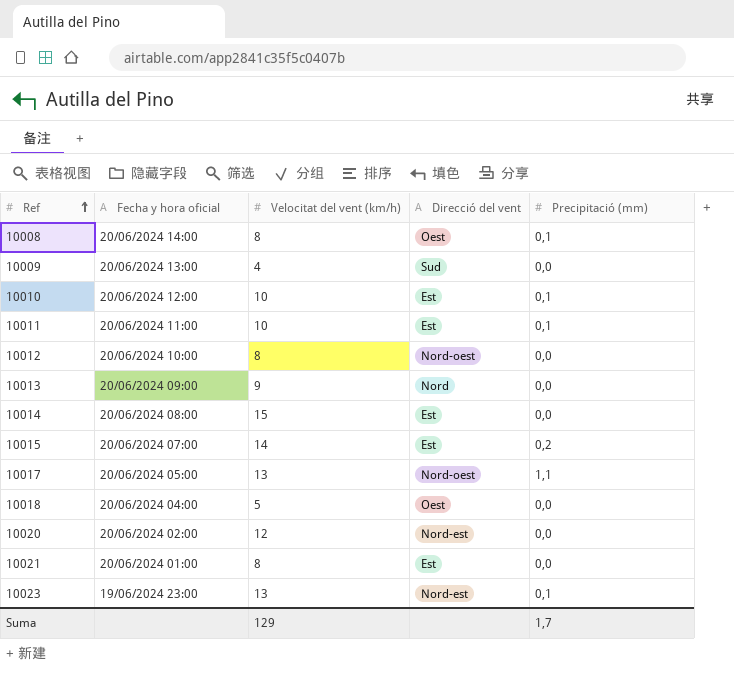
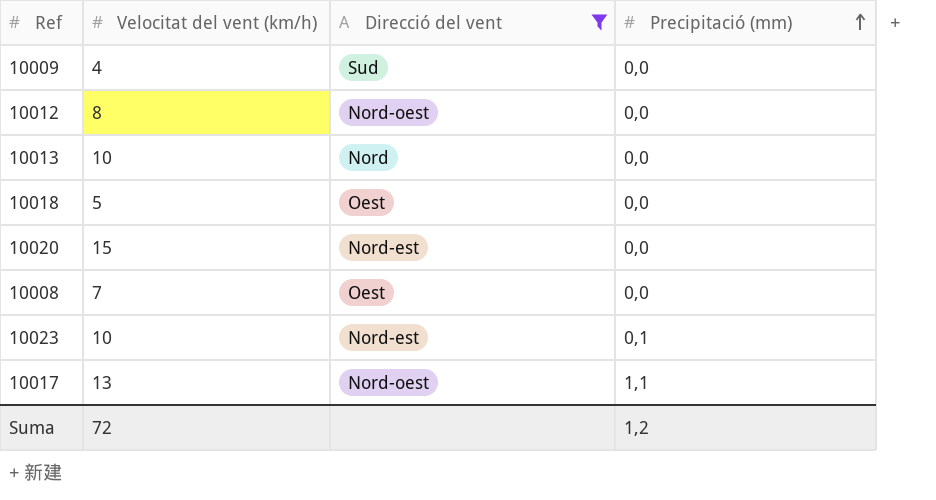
filter: none -> Direcció del vent != Est
row order: Ref ascending -> Precipitació (mm) ascending
column Fecha y hora oficial | position: 2 -> none
10013 | Velocitat del vent (km/h): 9 -> 10
10020 | Velocitat del vent (km/h): 12 -> 15
10008 | Velocitat del vent (km/h): 8 -> 7
10008 | Precipitació (mm): 0,1 -> 0,0
10023 | Velocitat del vent (km/h): 13 -> 10
Suma | Velocitat del vent (km/h): 129 -> 72
Suma | Precipitació (mm): 1,7 -> 1,2

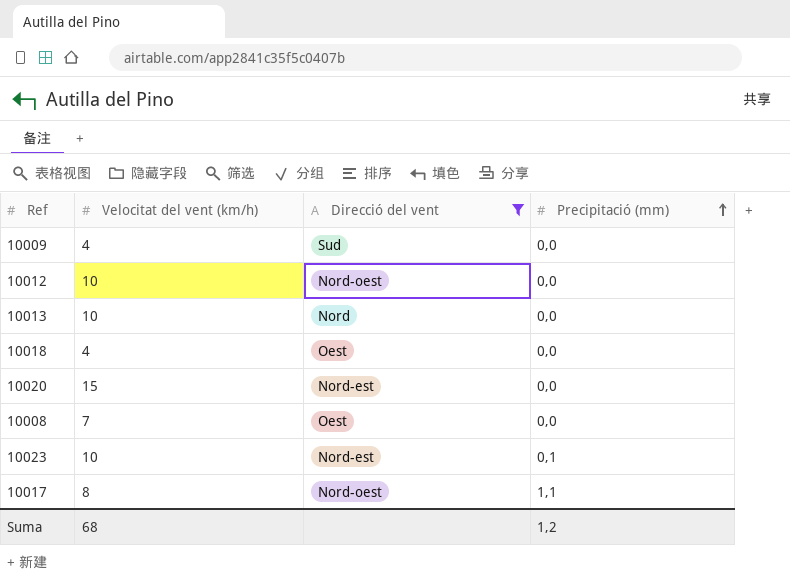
10012 | Velocitat del vent (km/h): 8 -> 10
10018 | Velocitat del vent (km/h): 5 -> 4
10017 | Velocitat del vent (km/h): 13 -> 8
Suma | Velocitat del vent (km/h): 72 -> 68

